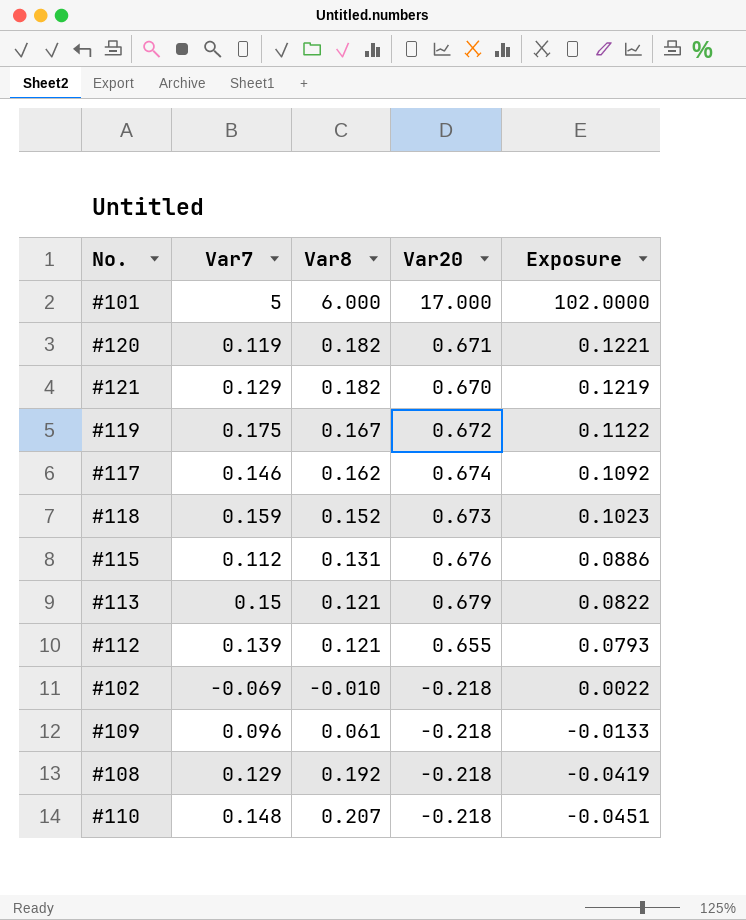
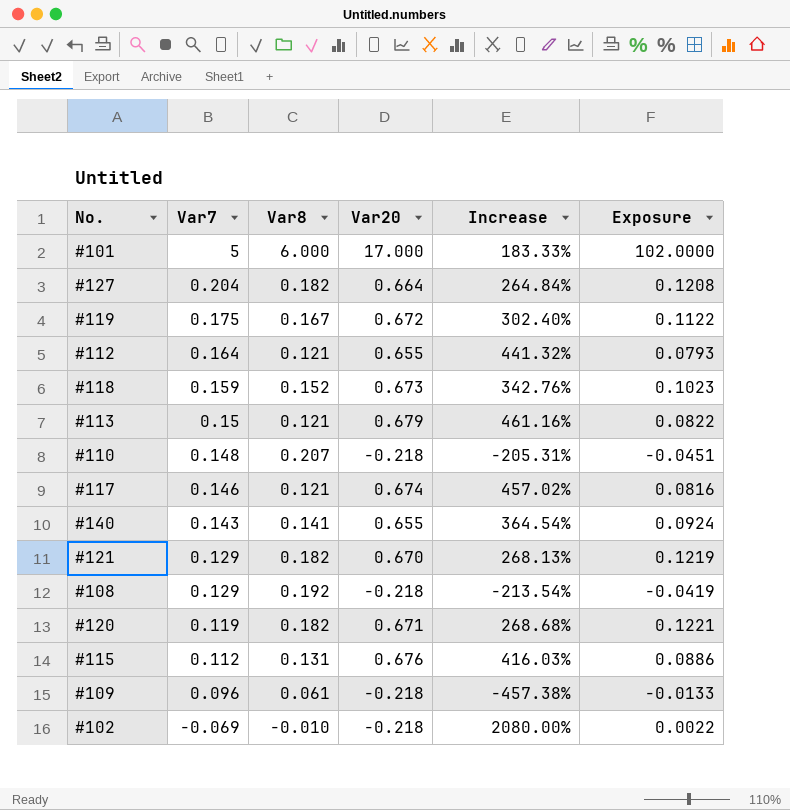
row order: Exposure descending -> Var7 descending
column Increase | formula: none -> ([Var20] - [Var8]) / [Var8]
row #127: none -> 0.204 | 0.182 | 0.664 | 264.84% | 0.1208
#112 | Var7: 0.139 -> 0.164
#117 | Var8: 0.162 -> 0.121
#117 | Exposure: 0.1092 -> 0.0816
row #140: none -> 0.143 | 0.141 | 0.655 | 364.54% | 0.0924

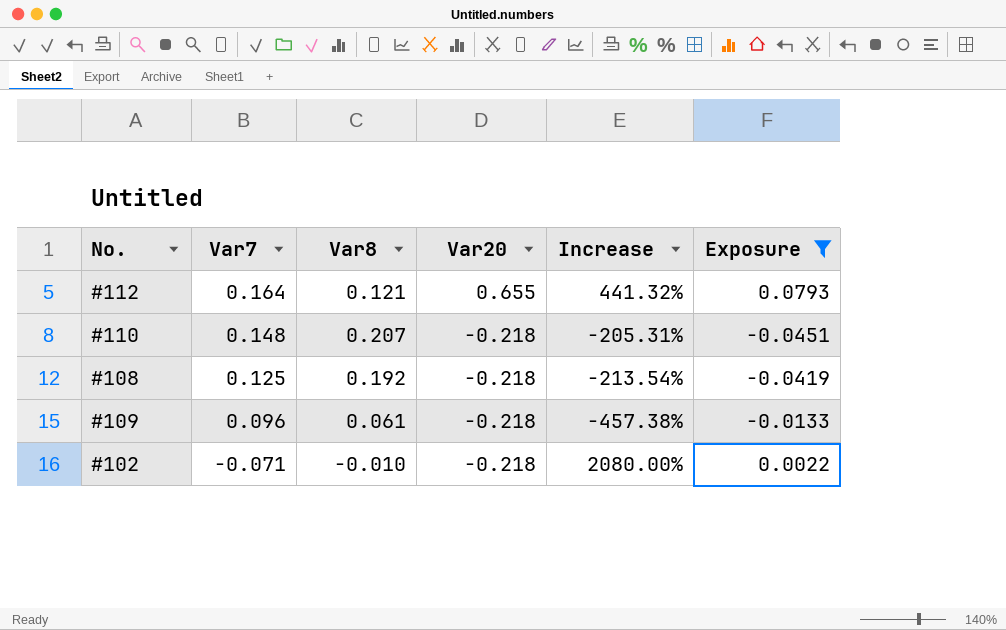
filter: none -> Exposure <= 0.0793
#108 | Var7: 0.129 -> 0.125
#102 | Var7: -0.069 -> -0.071

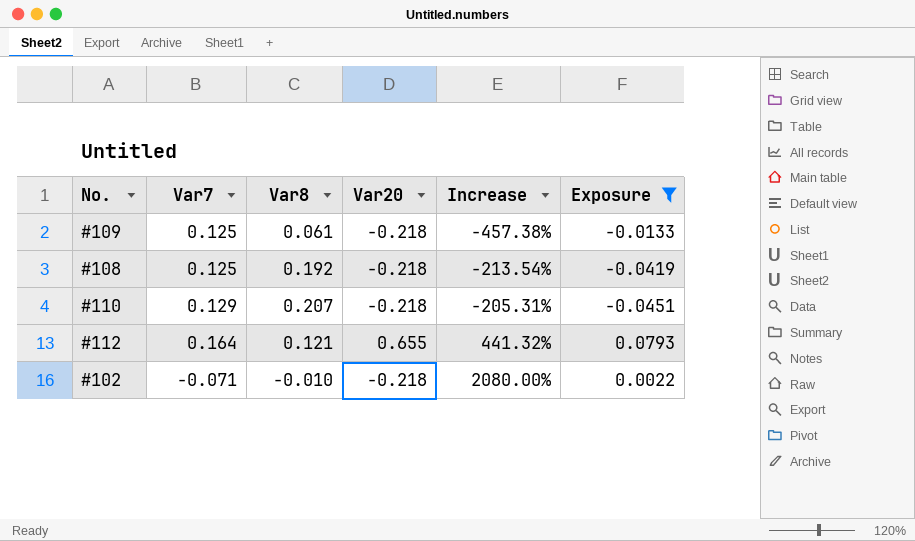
row order: Var7 descending -> Increase ascending
#109 | Var7: 0.096 -> 0.125
#110 | Var7: 0.148 -> 0.129

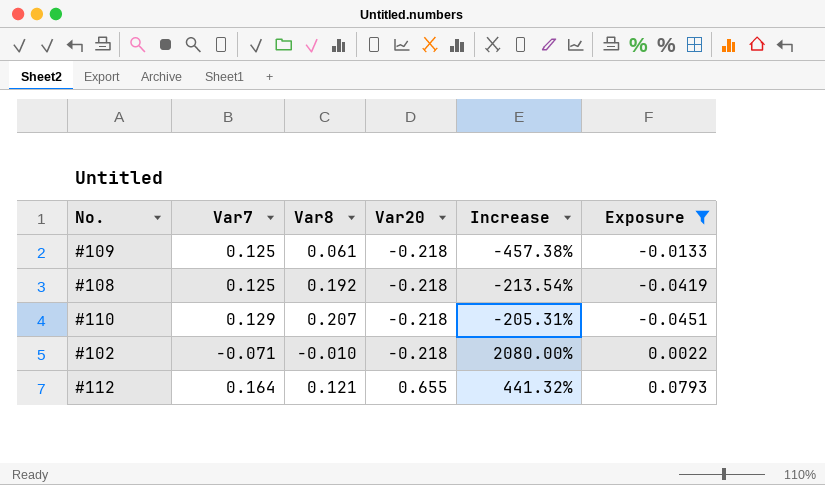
row order: Increase ascending -> Var20 ascending

